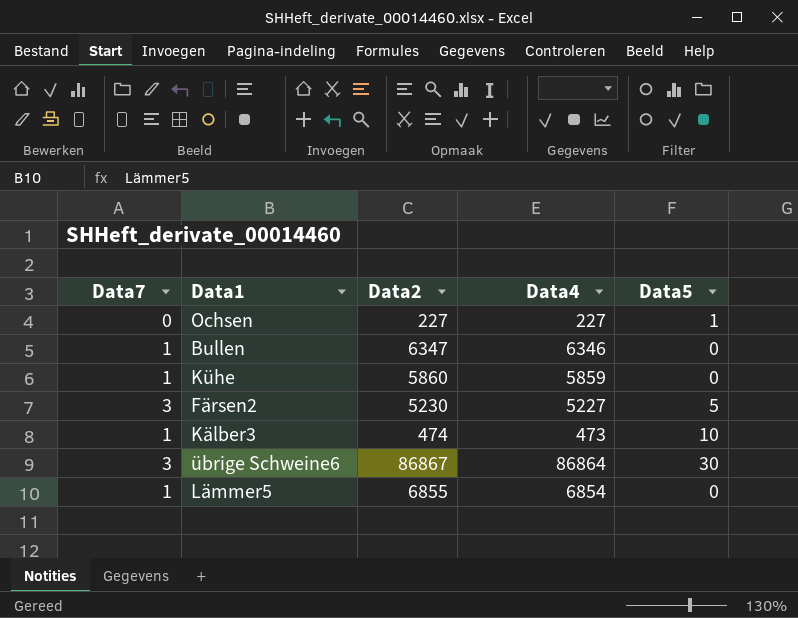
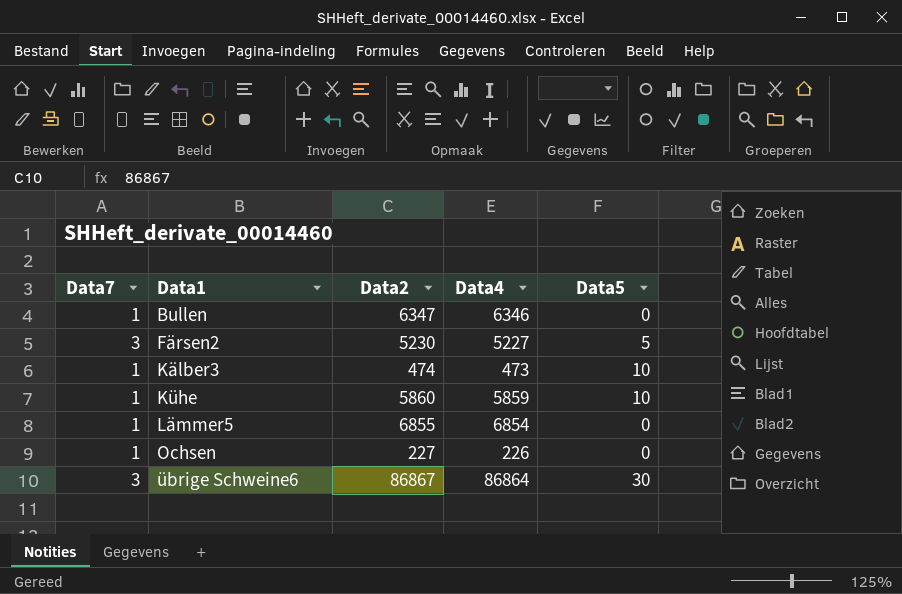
row order: none -> Data1 ascending
Kühe | Data5: 0 -> 10
Ochsen | Data7: 0 -> 1
Ochsen | Data4: 227 -> 226
Ochsen | Data5: 1 -> 0

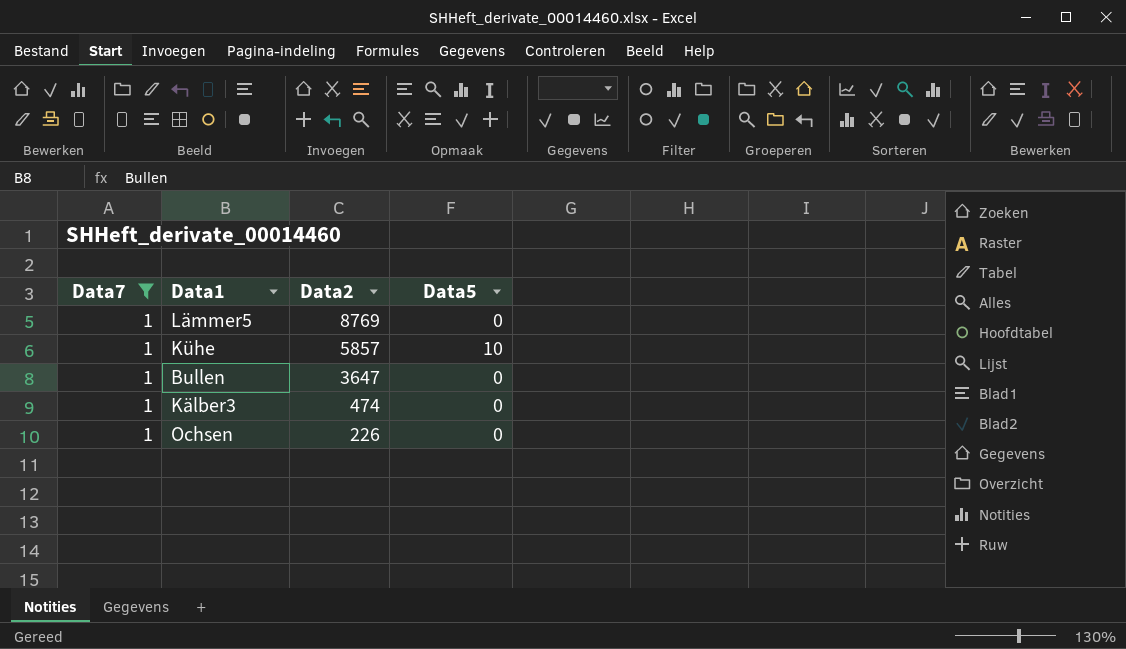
filter: none -> Data7 = 1
row order: Data1 ascending -> Data2 descending
column Data4 | formula: [Data2] - [Data7] -> none
Lämmer5 | Data2: 6855 -> 8769
Kühe | Data2: 5860 -> 5857
Bullen | Data2: 6347 -> 3647
Kälber3 | Data5: 10 -> 0
Ochsen | Data2: 227 -> 226

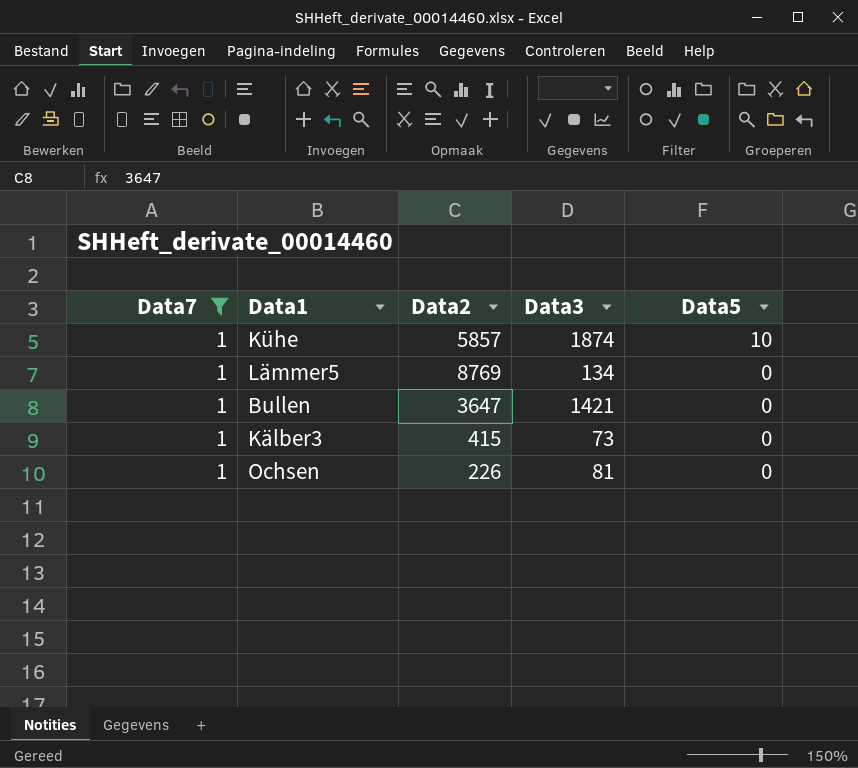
row order: Data2 descending -> Data5 descending
column Data3 | position: none -> 4
Kälber3 | Data2: 474 -> 415

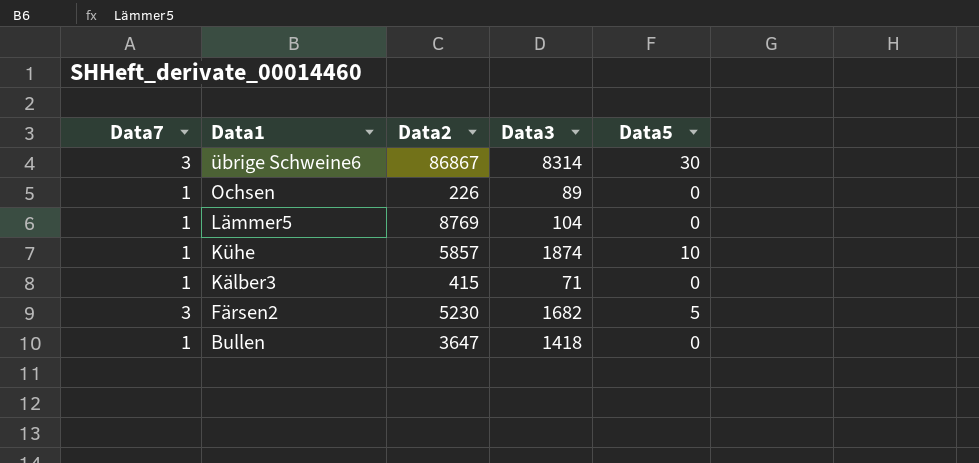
filter: Data7 = 1 -> none
row order: Data5 descending -> Data1 descending
Ochsen | Data3: 81 -> 89
Lämmer5 | Data3: 134 -> 104
Kälber3 | Data3: 73 -> 71
Bullen | Data3: 1421 -> 1418

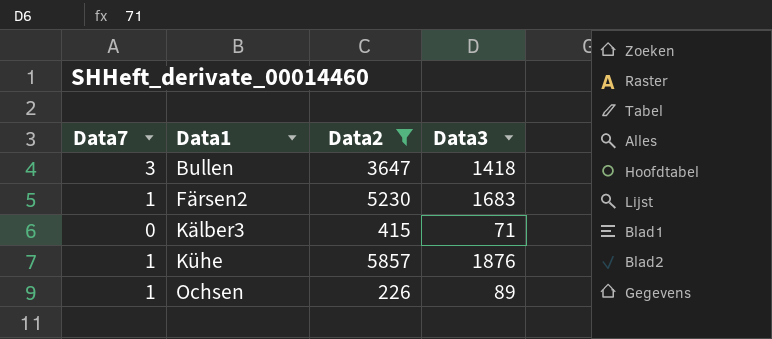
filter: none -> Data2 <= 5857
row order: Data1 descending -> Data1 ascending
column Data5 | position: 5 -> none
Bullen | Data7: 1 -> 3
Färsen2 | Data7: 3 -> 1
Färsen2 | Data3: 1682 -> 1683
Kälber3 | Data7: 1 -> 0
Kühe | Data3: 1874 -> 1876

